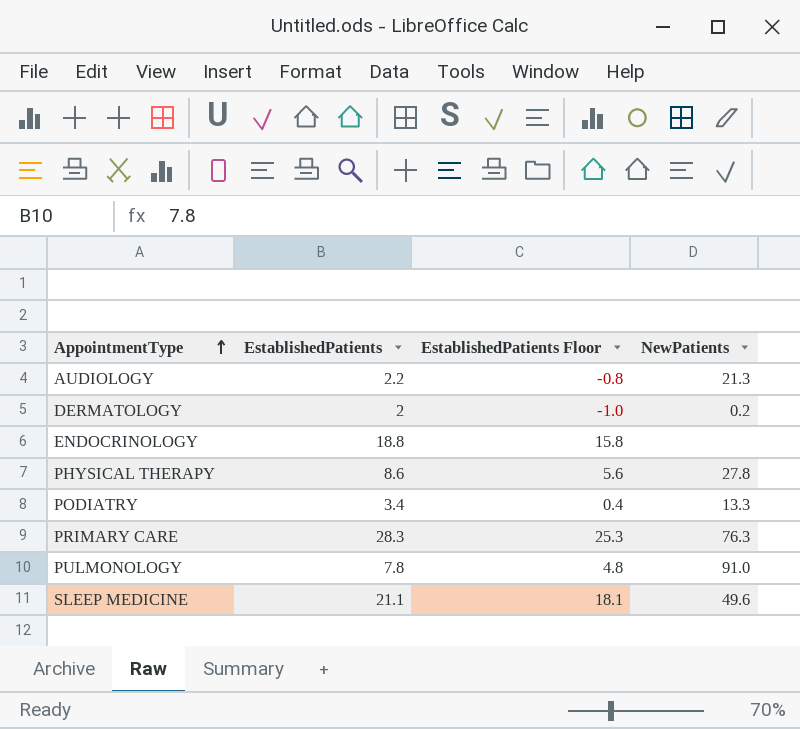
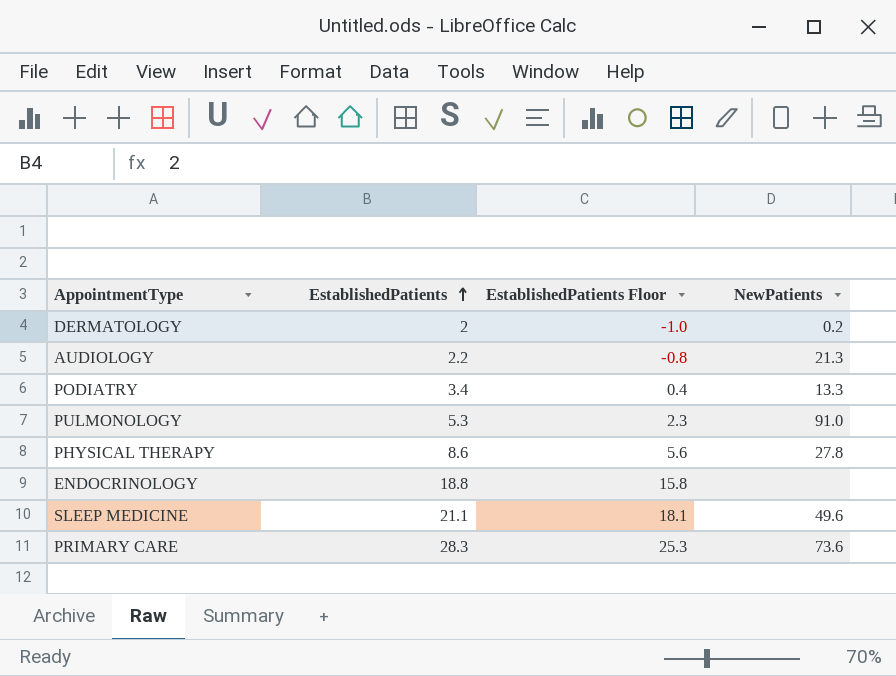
row order: AppointmentType ascending -> EstablishedPatients ascending
PULMONOLOGY | EstablishedPatients: 7.8 -> 5.3
PULMONOLOGY | EstablishedPatients Floor: 4.8 -> 2.3
PRIMARY CARE | NewPatients: 76.3 -> 73.6

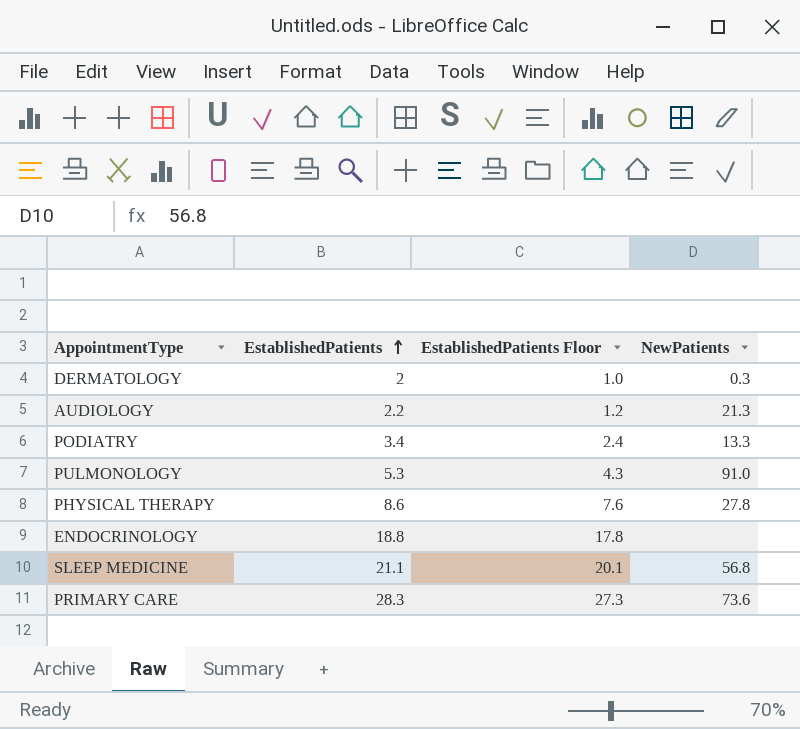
column EstablishedPatients Floor | formula: [EstablishedPatients] - 3 -> [EstablishedPatients] - 1
DERMATOLOGY | NewPatients: 0.2 -> 0.3
SLEEP MEDICINE | NewPatients: 49.6 -> 56.8

